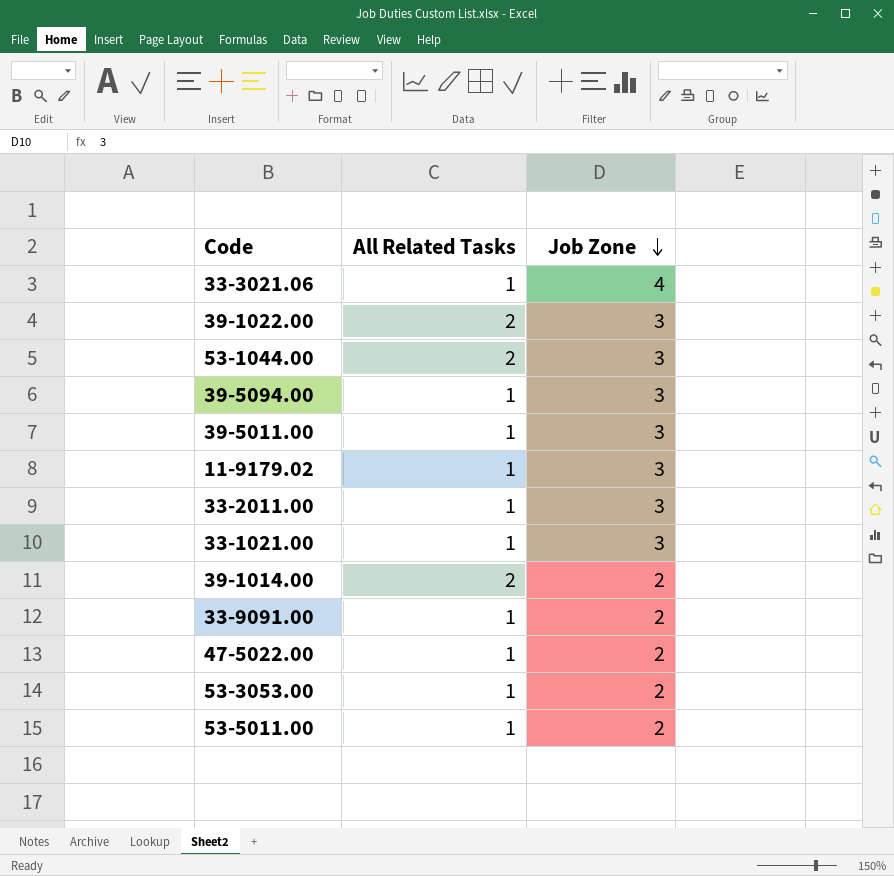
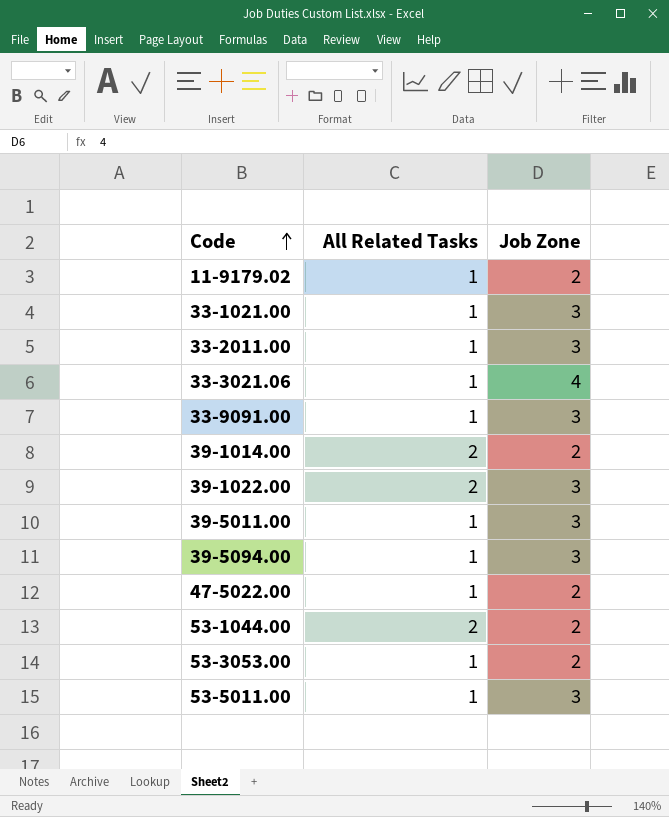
row order: Job Zone descending -> Code ascending
11-9179.02 | Job Zone: 3 -> 2
33-9091.00 | Job Zone: 2 -> 3
53-1044.00 | Job Zone: 3 -> 2
53-5011.00 | Job Zone: 2 -> 3

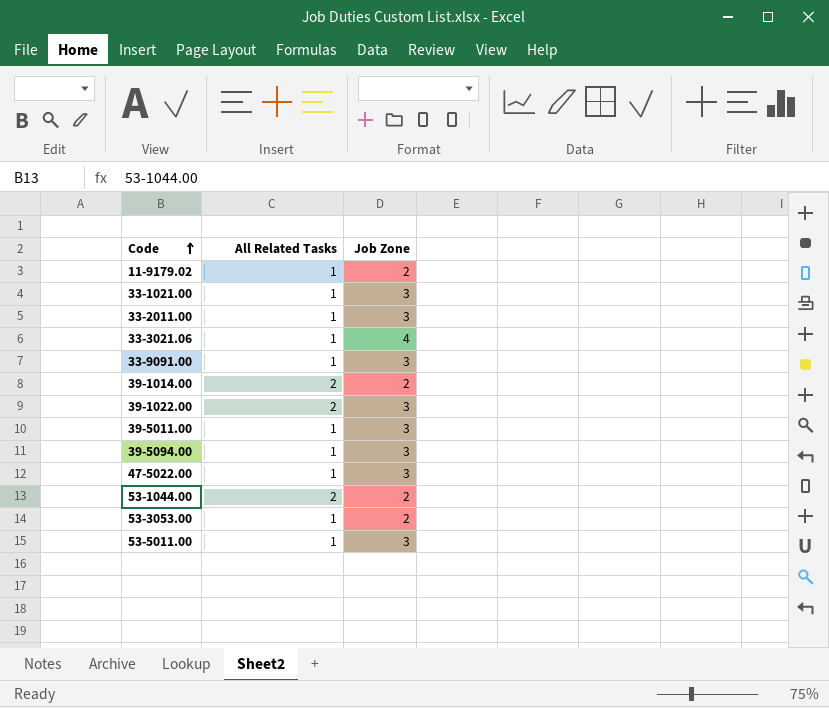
47-5022.00 | Job Zone: 2 -> 3

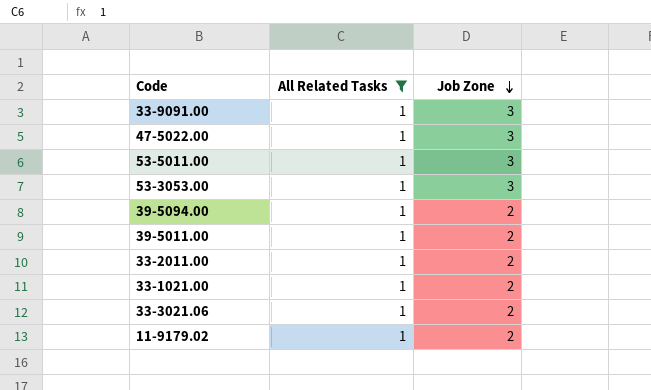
filter: none -> All Related Tasks = 1
row order: Code ascending -> Job Zone descending
53-3053.00 | Job Zone: 2 -> 3
39-5094.00 | Job Zone: 3 -> 2
39-5011.00 | Job Zone: 3 -> 2
33-2011.00 | Job Zone: 3 -> 2
33-1021.00 | Job Zone: 3 -> 2
33-3021.06 | Job Zone: 4 -> 2

